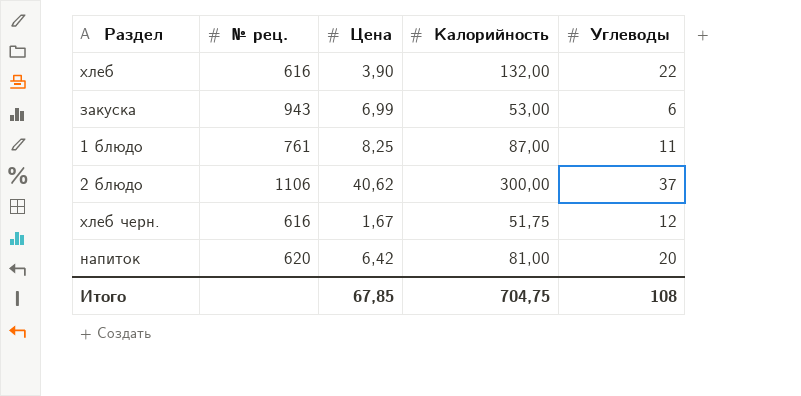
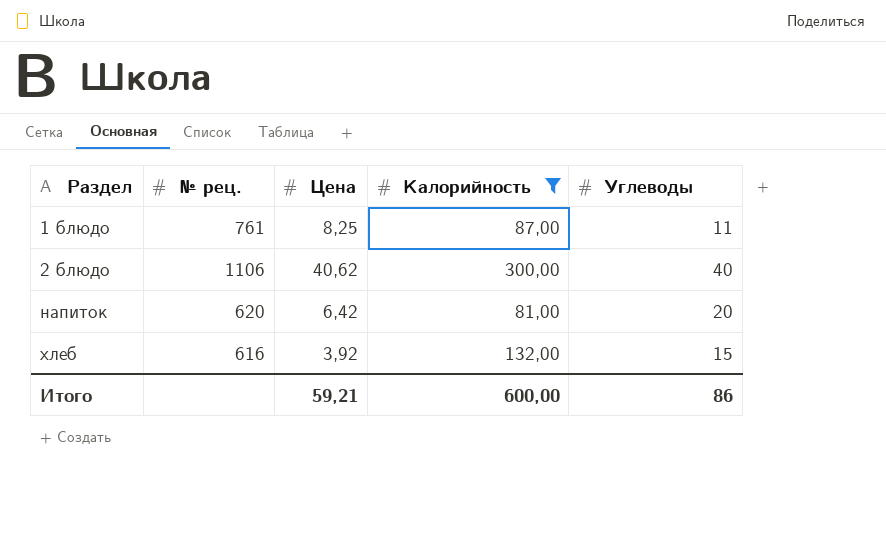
filter: none -> Калорийность >= 81,00
row order: none -> Раздел ascending
2 блюдо | Углеводы: 37 -> 40
хлеб | Цена: 3,90 -> 3,92
хлеб | Углеводы: 22 -> 15
Итого | Цена: 67,85 -> 59,21
Итого | Калорийность: 704,75 -> 600,00
Итого | Углеводы: 108 -> 86

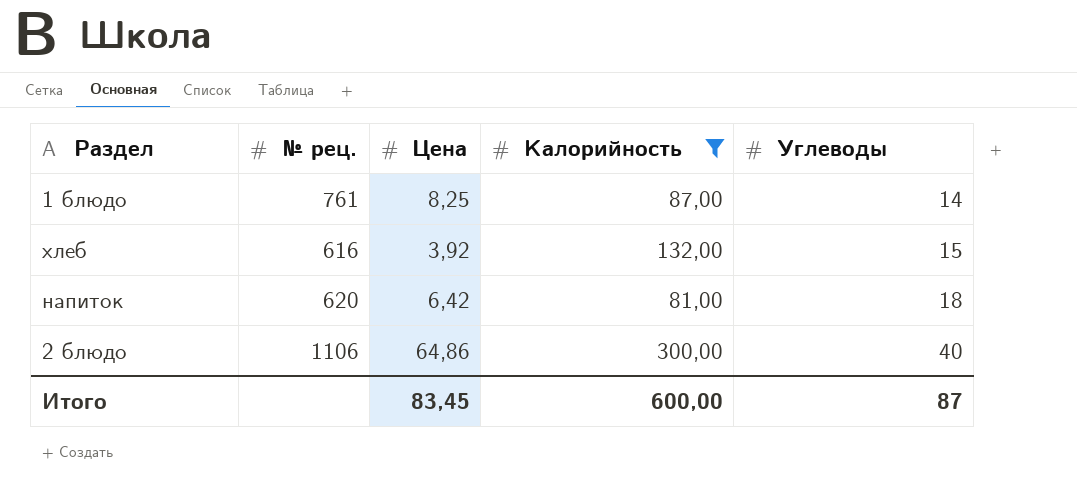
row order: Раздел ascending -> Углеводы ascending
1 блюдо | Углеводы: 11 -> 14
напиток | Углеводы: 20 -> 18
2 блюдо | Цена: 40,62 -> 64,86
Итого | Цена: 59,21 -> 83,45
Итого | Углеводы: 86 -> 87

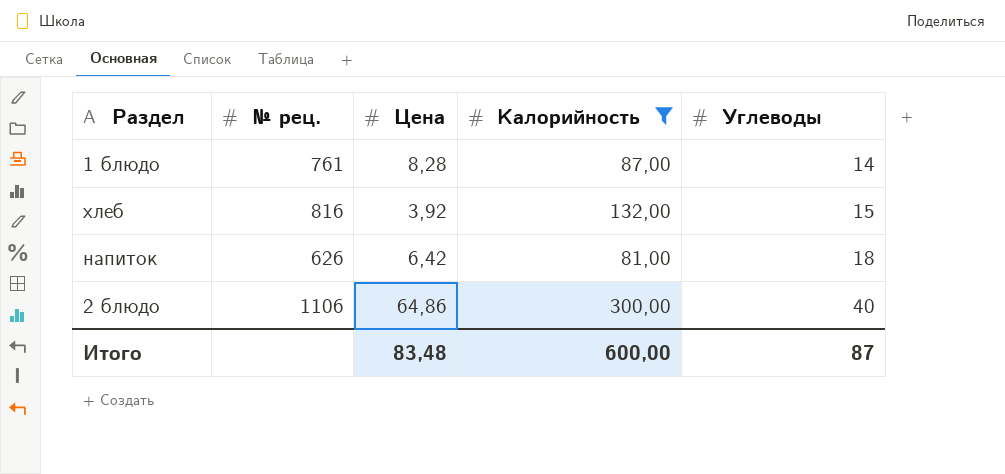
1 блюдо | Цена: 8,25 -> 8,28
хлеб | № рец.: 616 -> 816
напиток | № рец.: 620 -> 626
Итого | Цена: 83,45 -> 83,48

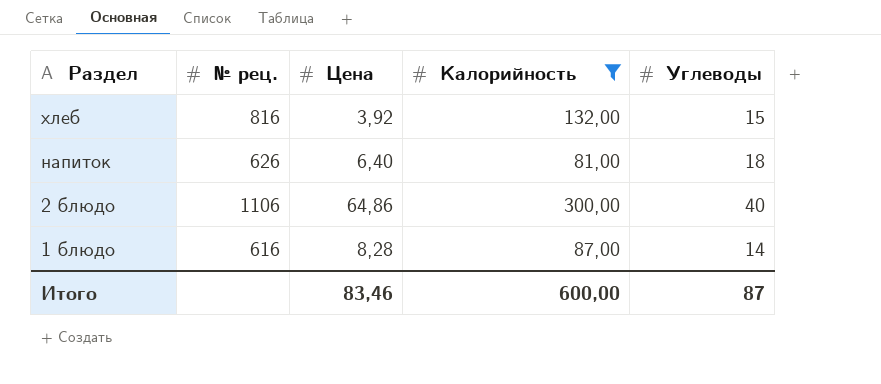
row order: Углеводы ascending -> Раздел descending
напиток | Цена: 6,42 -> 6,40
1 блюдо | № рец.: 761 -> 616
Итого | Цена: 83,48 -> 83,46

